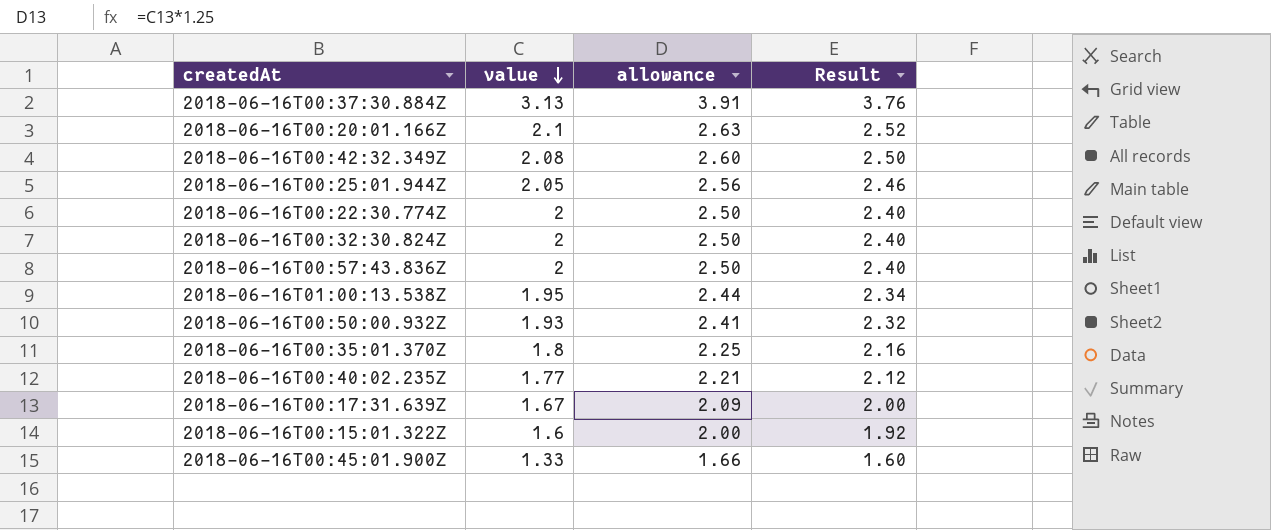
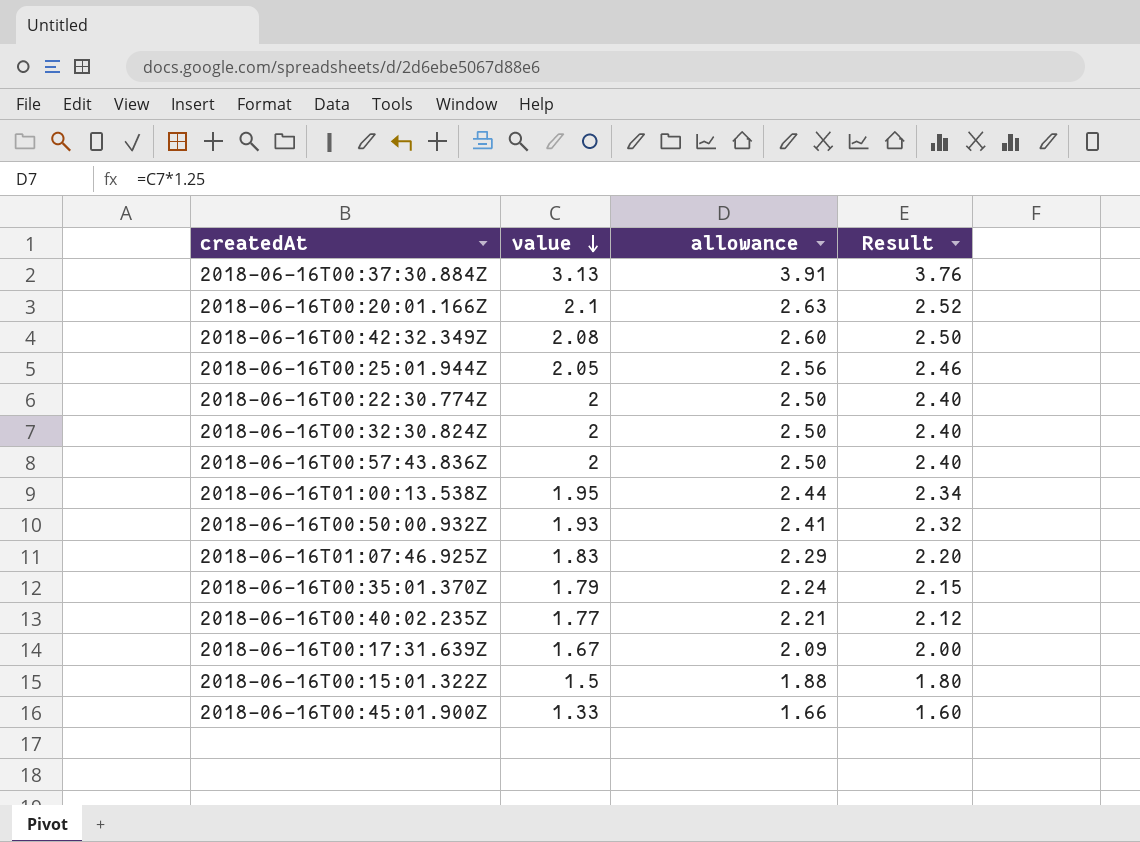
row 2018-06-16T01:07:46.925Z: none -> 1.83 | 2.29 | 2.20
2018-06-16T00:35:01.370Z | value: 1.8 -> 1.79
2018-06-16T00:35:01.370Z | allowance: 2.25 -> 2.24
2018-06-16T00:35:01.370Z | Result: 2.16 -> 2.15
2018-06-16T00:15:01.322Z | value: 1.6 -> 1.5
2018-06-16T00:15:01.322Z | allowance: 2.00 -> 1.88
2018-06-16T00:15:01.322Z | Result: 1.92 -> 1.80

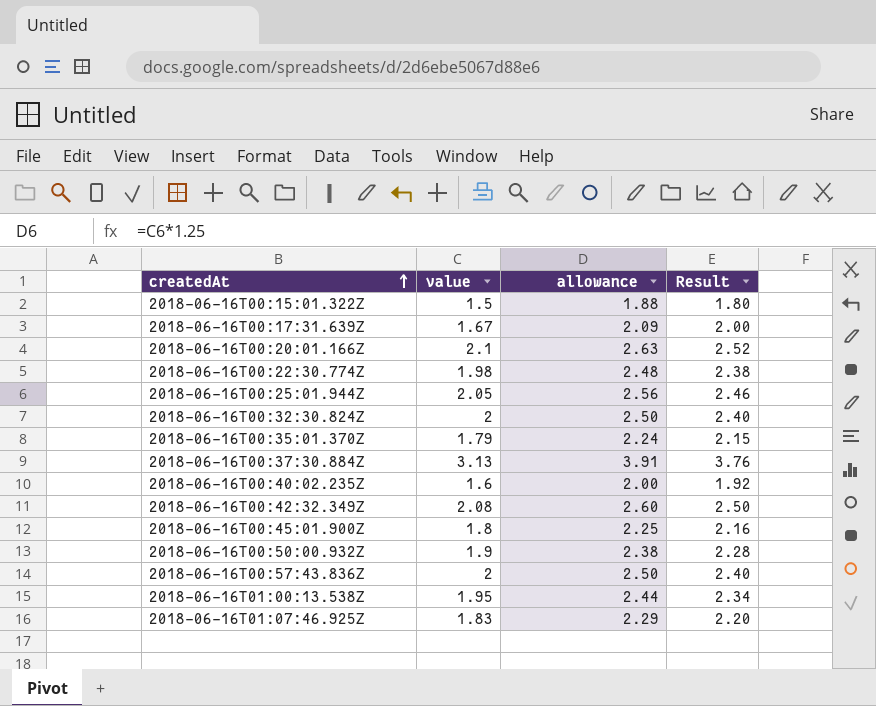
row order: value descending -> createdAt ascending
2018-06-16T00:22:30.774Z | value: 2 -> 1.98
2018-06-16T00:22:30.774Z | allowance: 2.50 -> 2.48
2018-06-16T00:22:30.774Z | Result: 2.40 -> 2.38
2018-06-16T00:40:02.235Z | value: 1.77 -> 1.6
2018-06-16T00:40:02.235Z | allowance: 2.21 -> 2.00
2018-06-16T00:40:02.235Z | Result: 2.12 -> 1.92
2018-06-16T00:45:01.900Z | value: 1.33 -> 1.8
2018-06-16T00:45:01.900Z | allowance: 1.66 -> 2.25
2018-06-16T00:45:01.900Z | Result: 1.60 -> 2.16
2018-06-16T00:50:00.932Z | value: 1.93 -> 1.9
2018-06-16T00:50:00.932Z | allowance: 2.41 -> 2.38
2018-06-16T00:50:00.932Z | Result: 2.32 -> 2.28

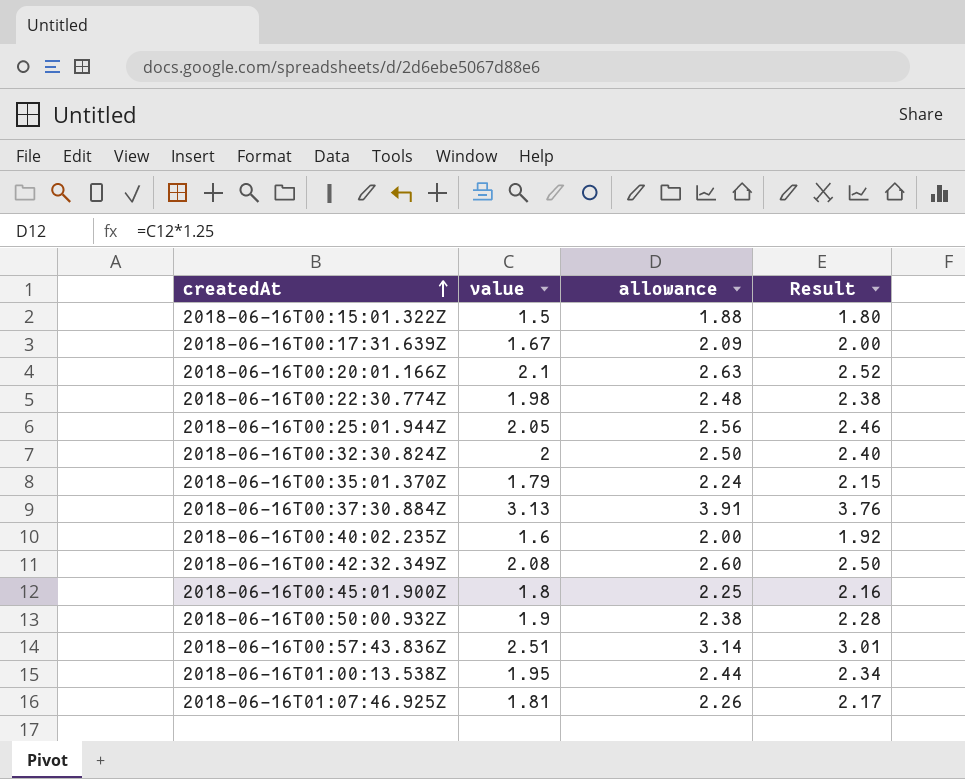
2018-06-16T00:57:43.836Z | value: 2 -> 2.51
2018-06-16T00:57:43.836Z | allowance: 2.50 -> 3.14
2018-06-16T00:57:43.836Z | Result: 2.40 -> 3.01
2018-06-16T01:07:46.925Z | value: 1.83 -> 1.81
2018-06-16T01:07:46.925Z | allowance: 2.29 -> 2.26
2018-06-16T01:07:46.925Z | Result: 2.20 -> 2.17

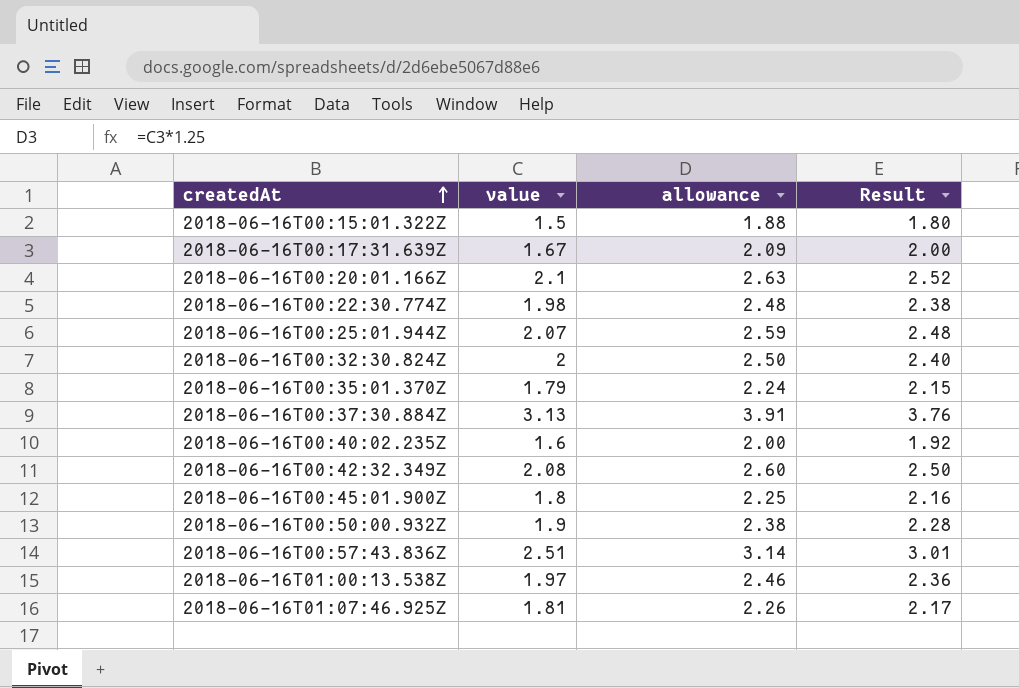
2018-06-16T00:25:01.944Z | value: 2.05 -> 2.07
2018-06-16T00:25:01.944Z | allowance: 2.56 -> 2.59
2018-06-16T00:25:01.944Z | Result: 2.46 -> 2.48
2018-06-16T01:00:13.538Z | value: 1.95 -> 1.97
2018-06-16T01:00:13.538Z | allowance: 2.44 -> 2.46
2018-06-16T01:00:13.538Z | Result: 2.34 -> 2.36

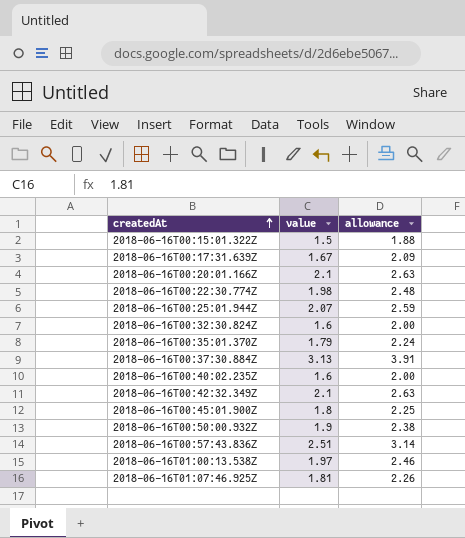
column Result | formula: [value] * 1.2 -> none
2018-06-16T00:32:30.824Z | value: 2 -> 1.6
2018-06-16T00:32:30.824Z | allowance: 2.50 -> 2.00
2018-06-16T00:42:32.349Z | value: 2.08 -> 2.1
2018-06-16T00:42:32.349Z | allowance: 2.60 -> 2.63

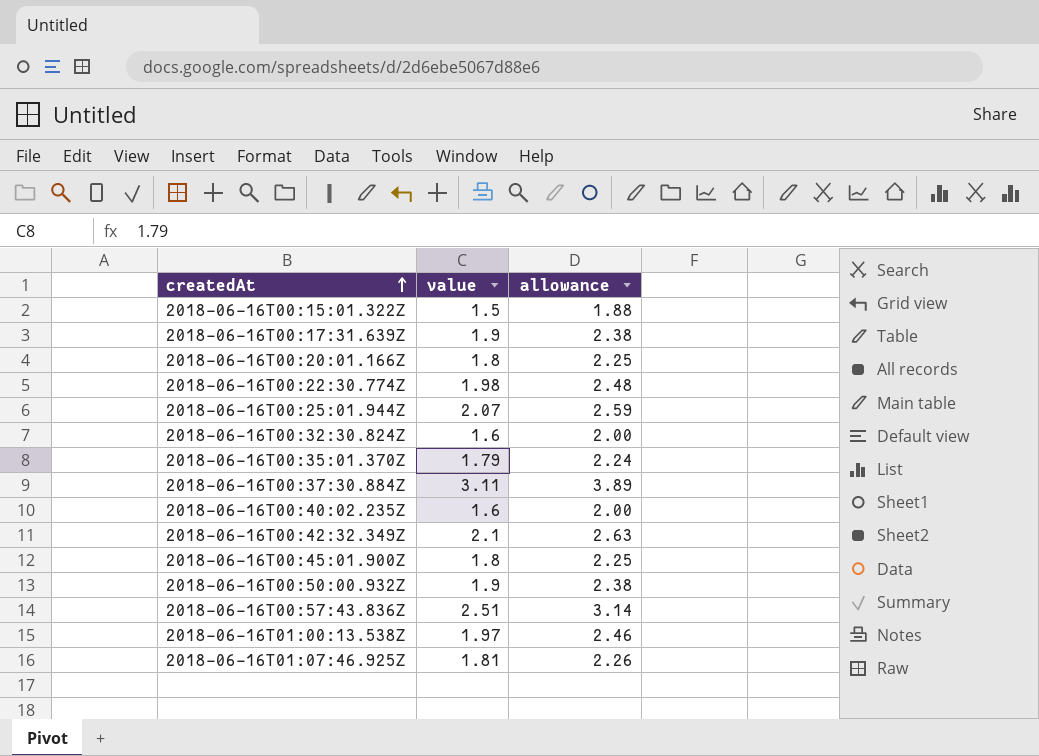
2018-06-16T00:17:31.639Z | value: 1.67 -> 1.9
2018-06-16T00:17:31.639Z | allowance: 2.09 -> 2.38
2018-06-16T00:20:01.166Z | value: 2.1 -> 1.8
2018-06-16T00:20:01.166Z | allowance: 2.63 -> 2.25
2018-06-16T00:37:30.884Z | value: 3.13 -> 3.11
2018-06-16T00:37:30.884Z | allowance: 3.91 -> 3.89

